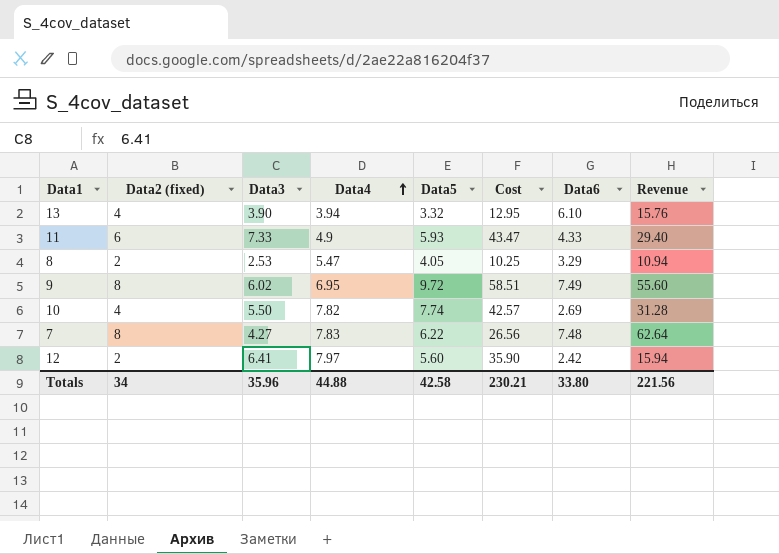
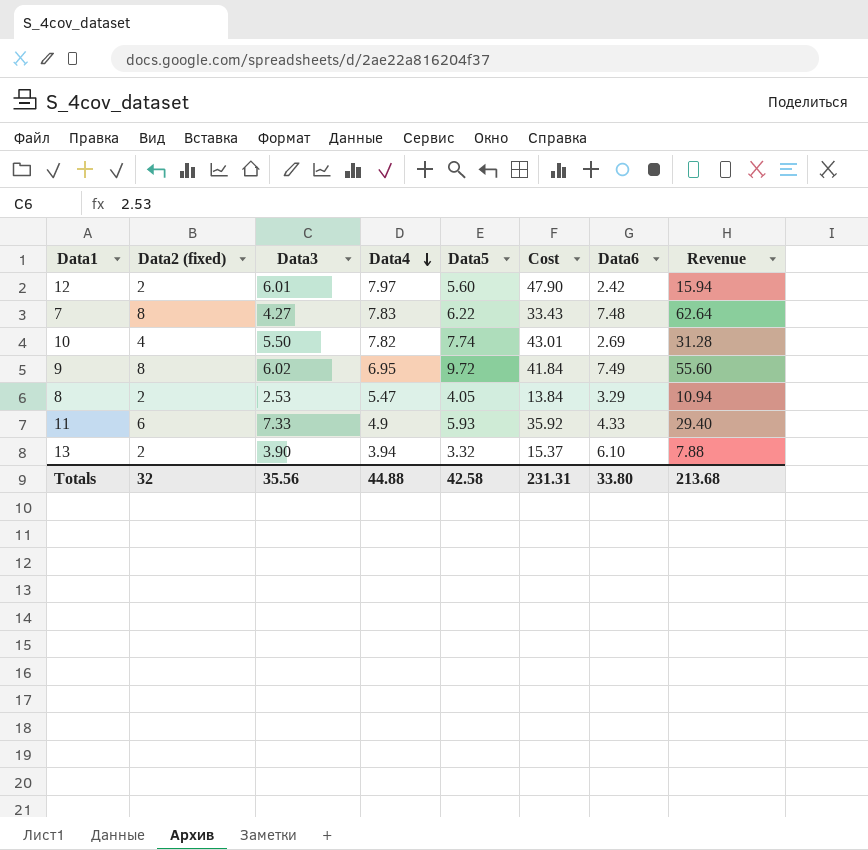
row order: Data4 ascending -> Data4 descending
column Cost | formula: [Data3] * [Data5] -> [Data3] * [Data4]
12 | Data3: 6.41 -> 6.01
13 | Data2 (fixed): 4 -> 2
13 | Revenue: 15.76 -> 7.88
Totals | Data2 (fixed): 34 -> 32
Totals | Data3: 35.96 -> 35.56
Totals | Cost: 230.21 -> 231.31
Totals | Revenue: 221.56 -> 213.68

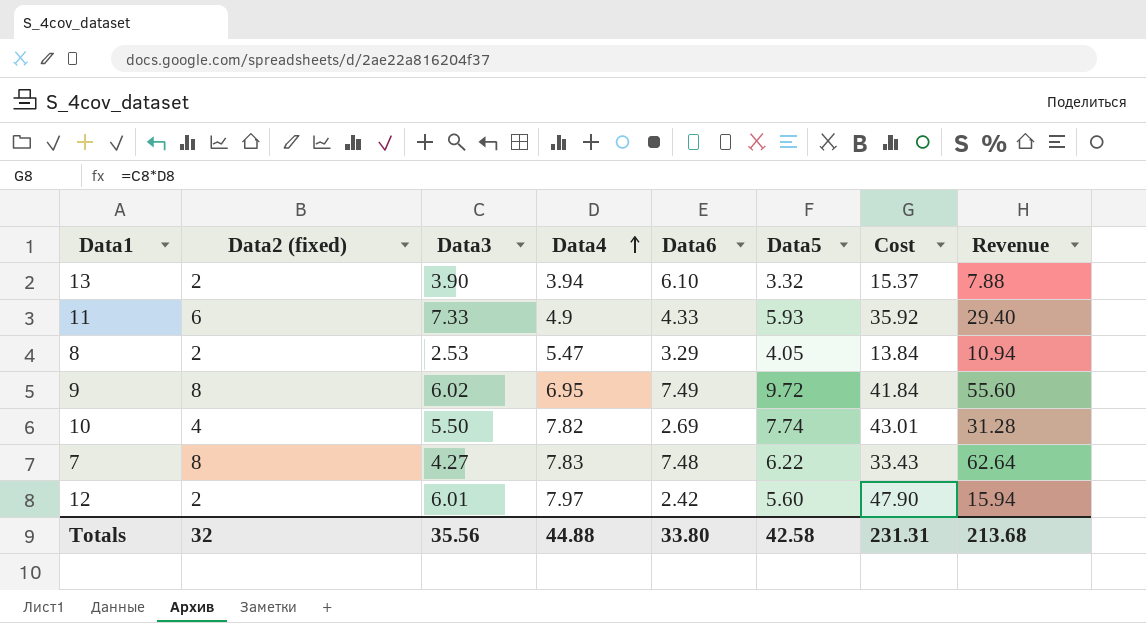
row order: Data4 descending -> Data4 ascending
column Data6 | position: 7 -> 5

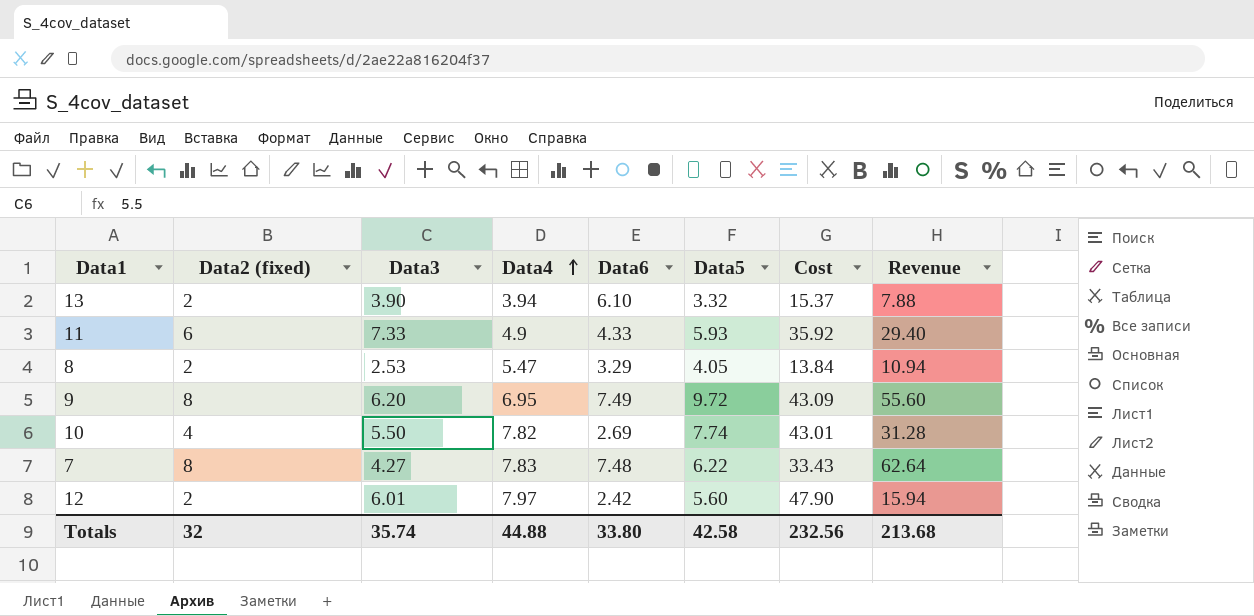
9 | Data3: 6.02 -> 6.20
9 | Cost: 41.84 -> 43.09
Totals | Data3: 35.56 -> 35.74
Totals | Cost: 231.31 -> 232.56

